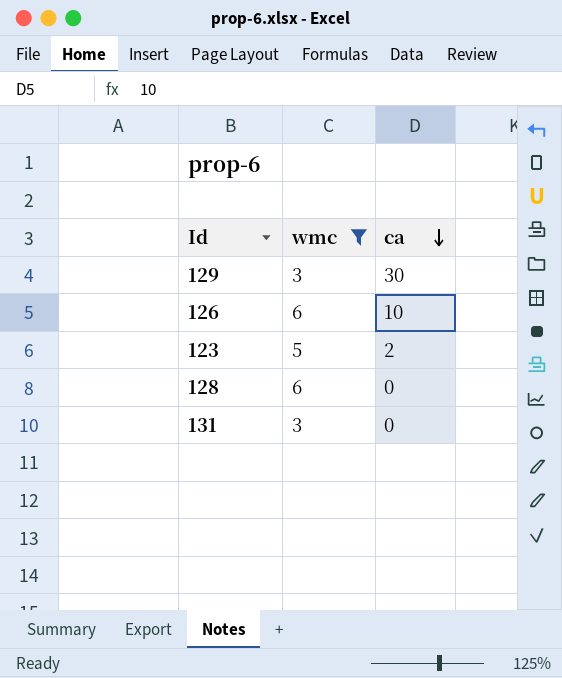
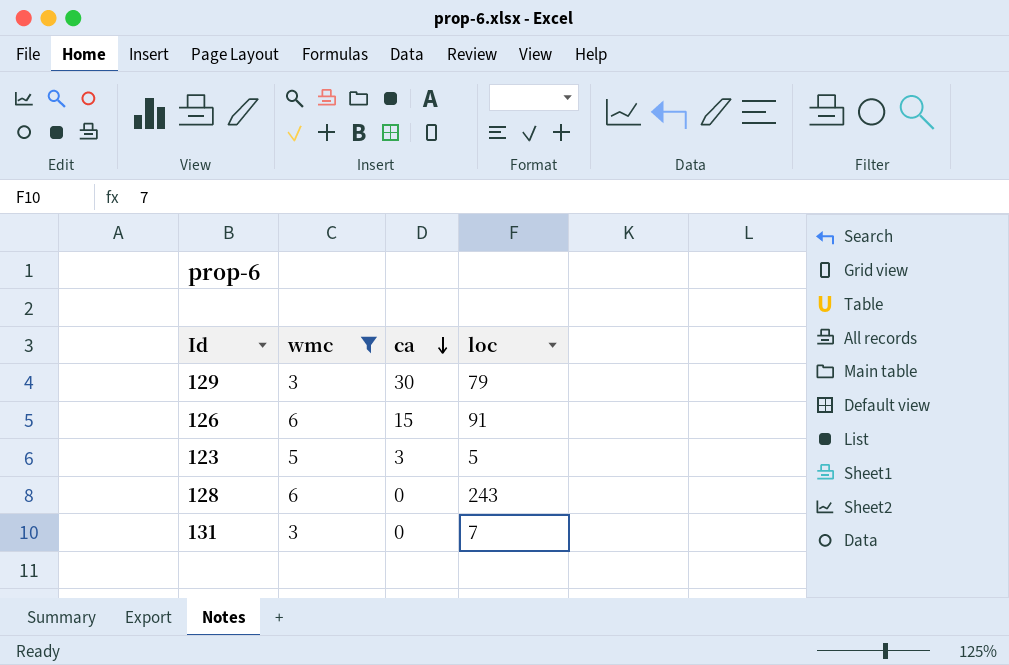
column loc | position: none -> 4
126 | ca: 10 -> 15
123 | ca: 2 -> 3

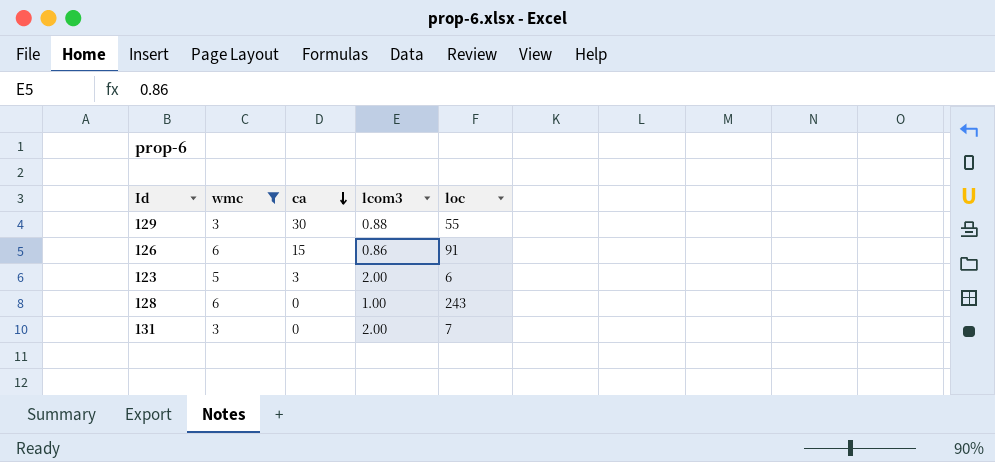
column lcom3 | position: none -> 4
129 | loc: 79 -> 55
123 | loc: 5 -> 6

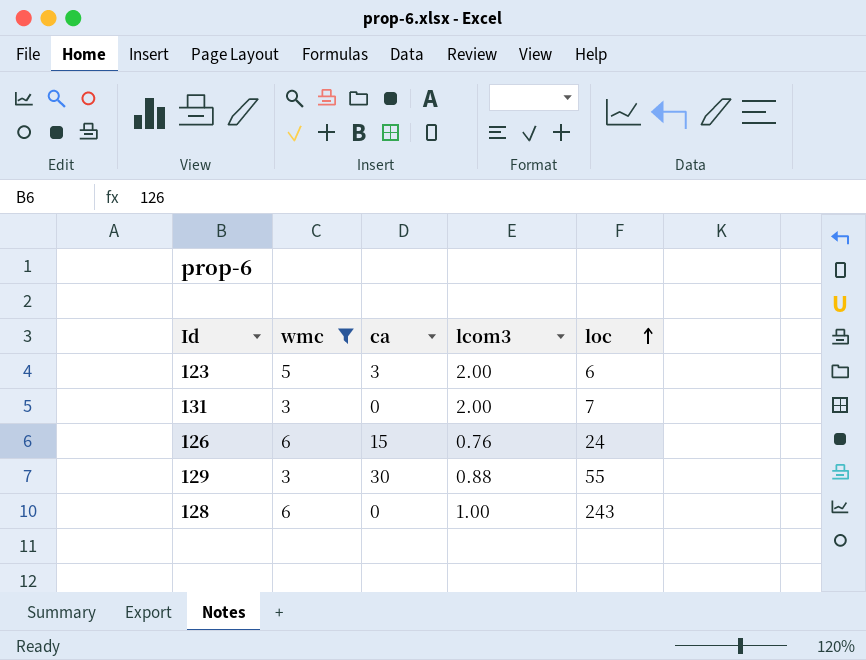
row order: ca descending -> loc ascending
126 | lcom3: 0.86 -> 0.76
126 | loc: 91 -> 24

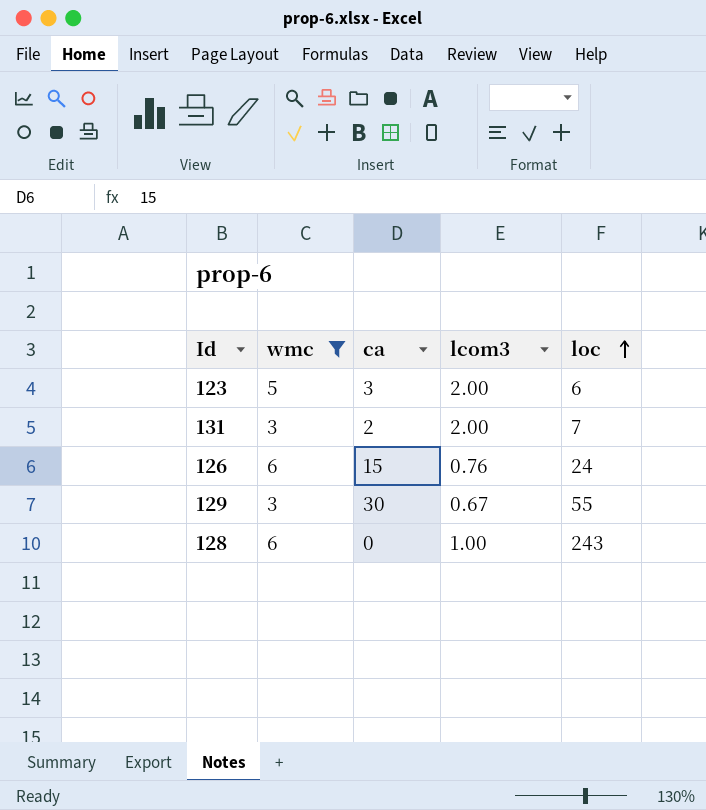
131 | ca: 0 -> 2
129 | lcom3: 0.88 -> 0.67

